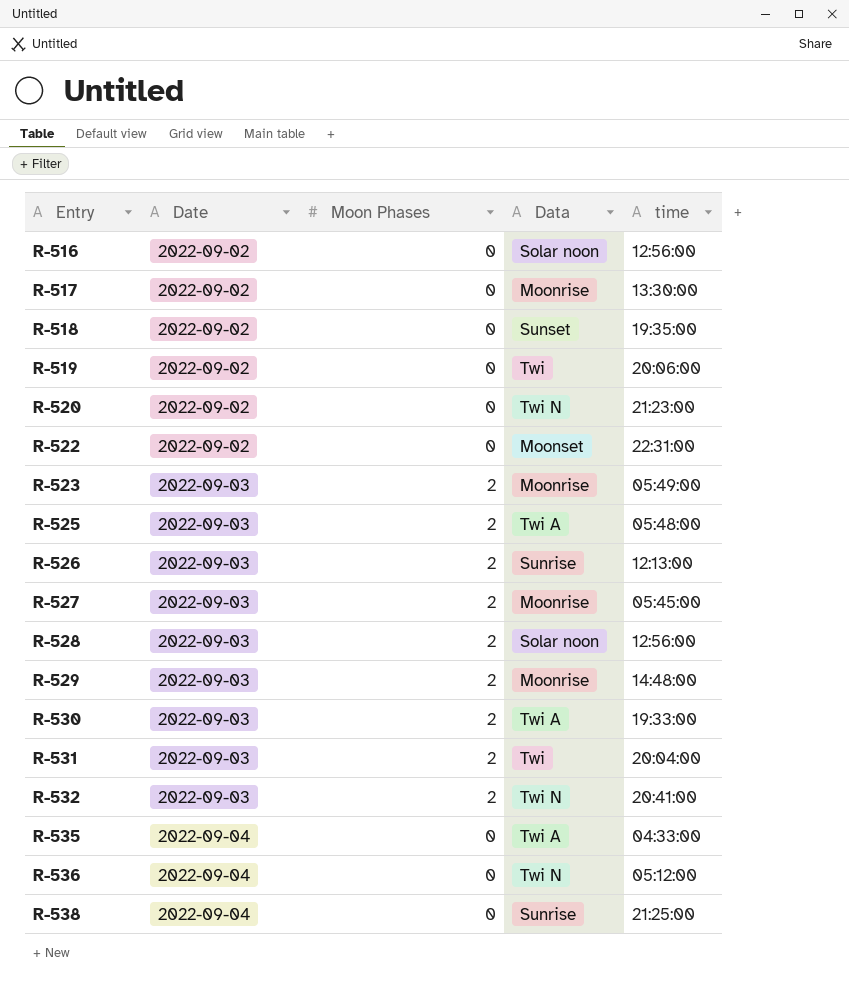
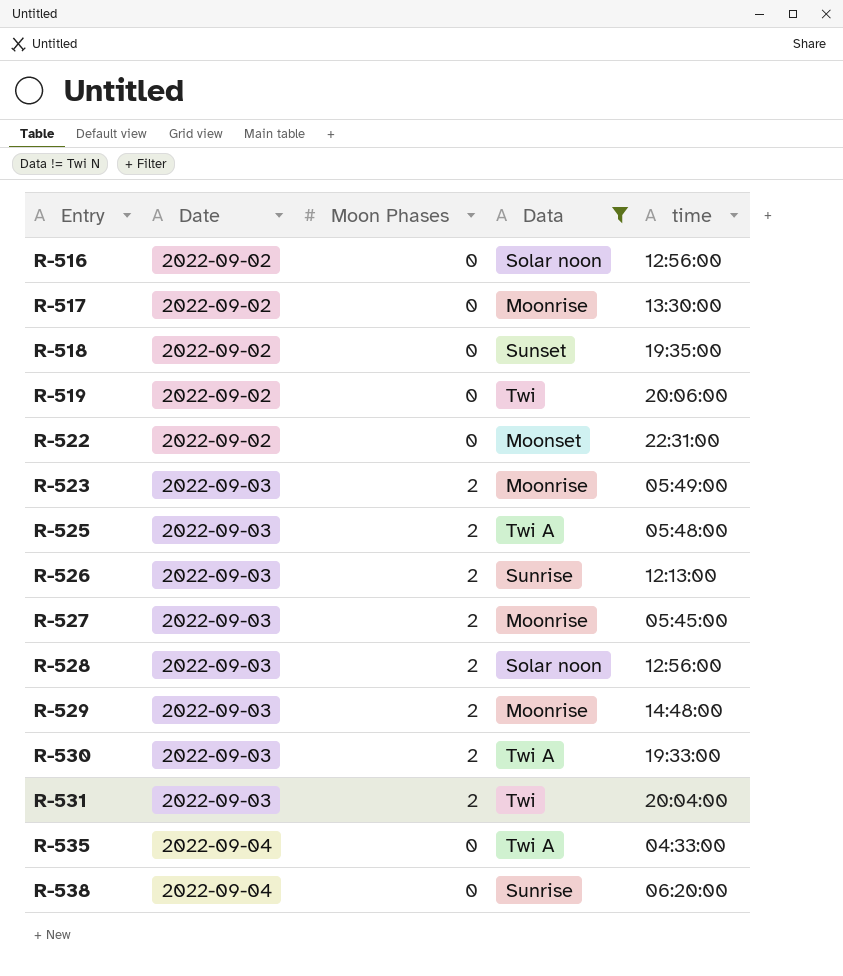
filter: none -> Data != Twi N
R-538 | time: 21:25:00 -> 06:20:00

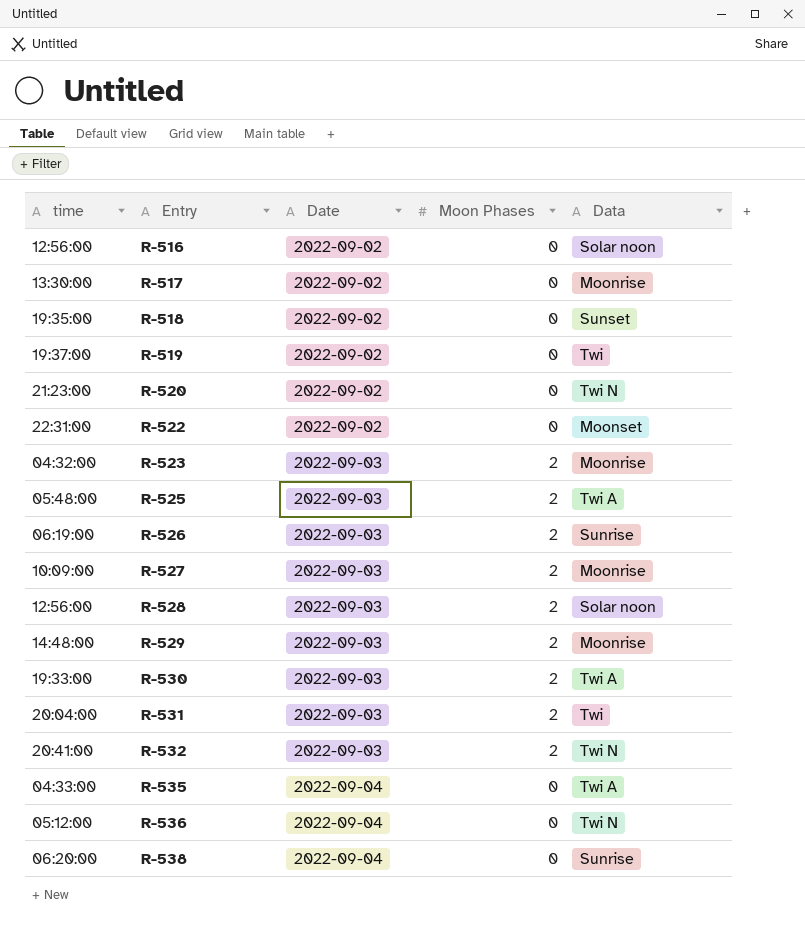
filter: Data != Twi N -> none
column time | position: 5 -> 1
R-519 | time: 20:06:00 -> 19:37:00
R-523 | time: 05:49:00 -> 04:32:00
R-526 | time: 12:13:00 -> 06:19:00
R-527 | time: 05:45:00 -> 10:09:00

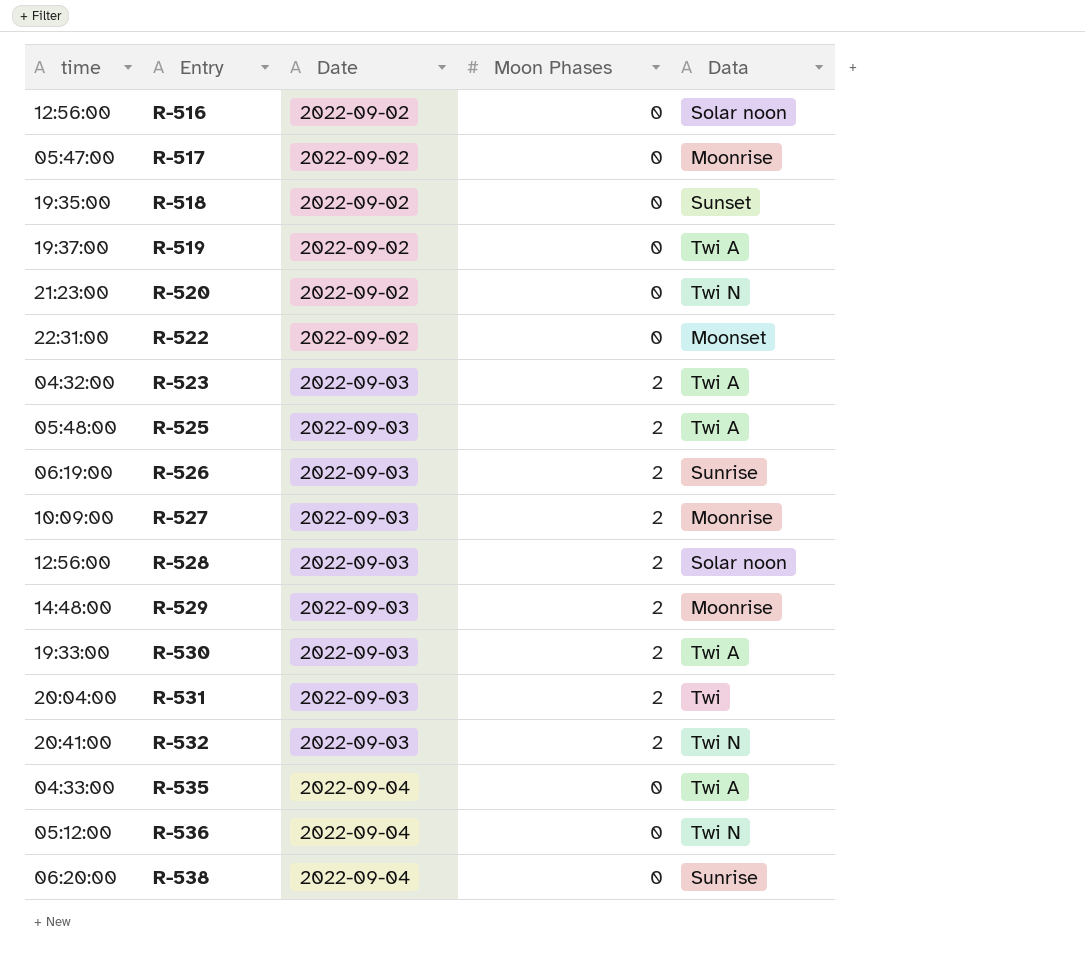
R-517 | time: 13:30:00 -> 05:47:00
R-519 | Data: Twi -> Twi A
R-523 | Data: Moonrise -> Twi A

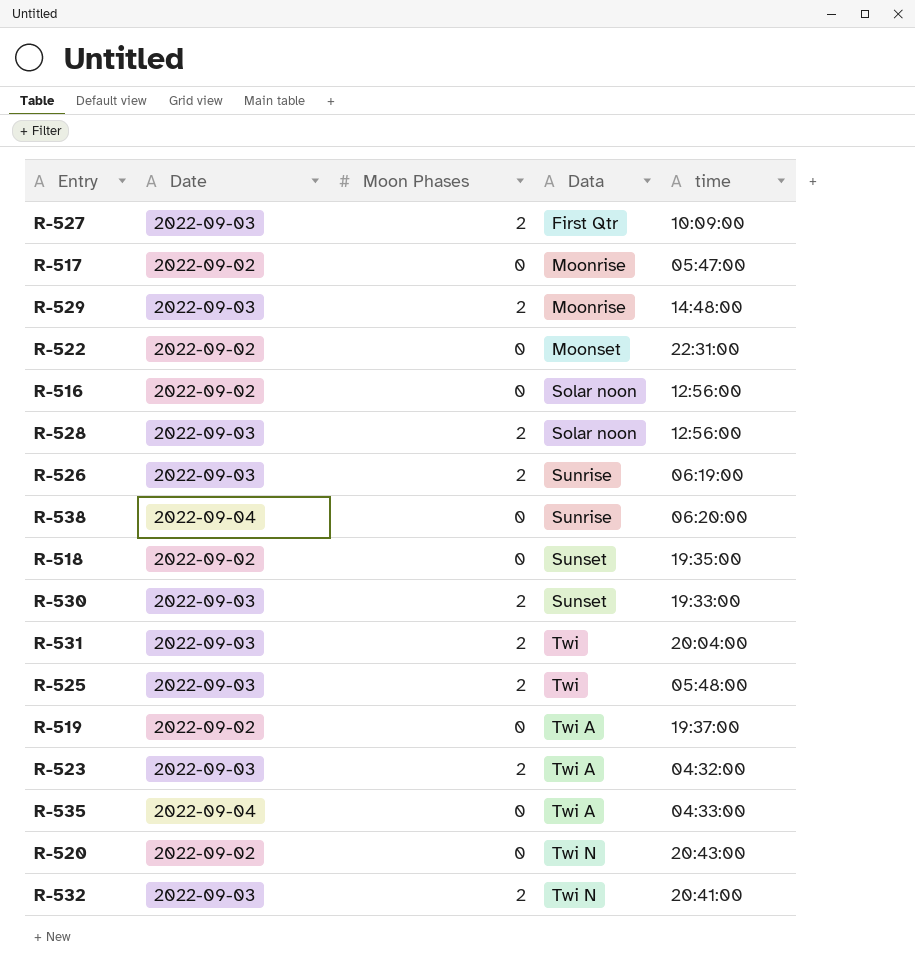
row order: Entry ascending -> Data ascending
column time | position: 1 -> 5
row R-536: 05:12:00 | 2022-09-04 | 0 | Twi N -> none
R-527 | Data: Moonrise -> First Qtr
R-530 | Data: Twi A -> Sunset
R-525 | Data: Twi A -> Twi
R-520 | time: 21:23:00 -> 20:43:00

